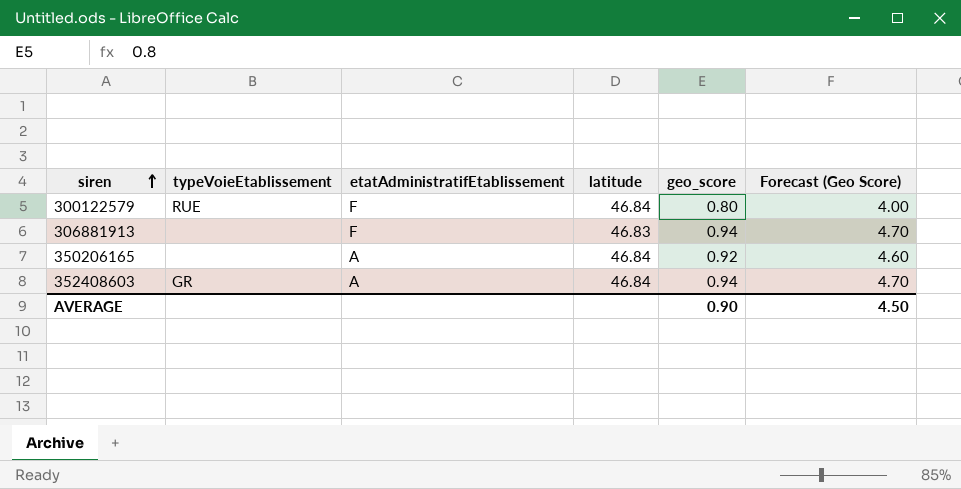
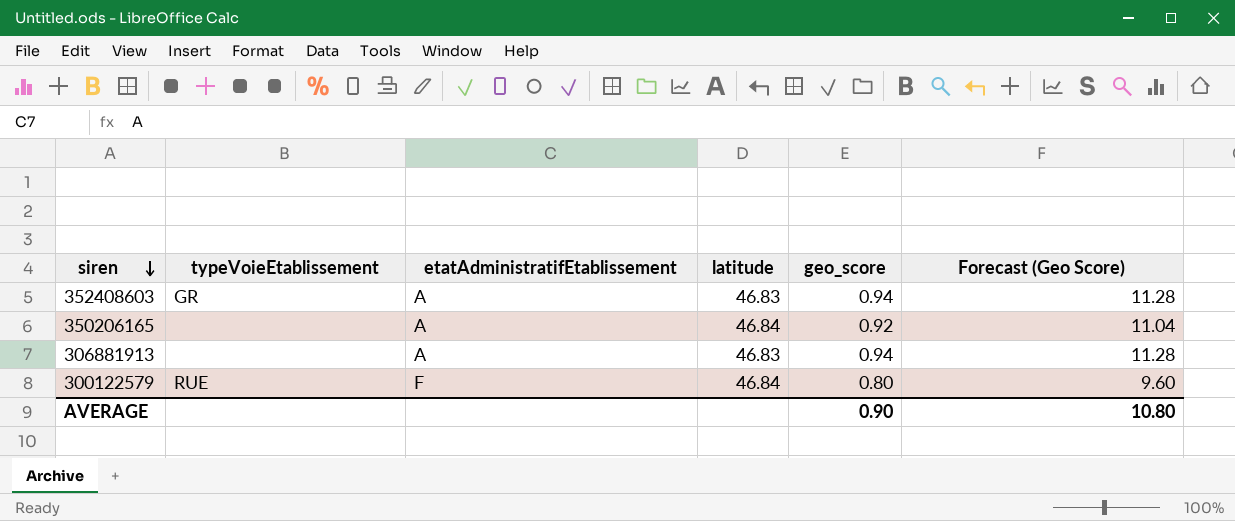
row order: siren ascending -> siren descending
column Forecast (Geo Score) | formula: [geo_score] * 5 -> [geo_score] * 12
352408603 | latitude: 46.84 -> 46.83
306881913 | etatAdministratifEtablissement: F -> A
AVERAGE | Forecast (Geo Score): 4.50 -> 10.80

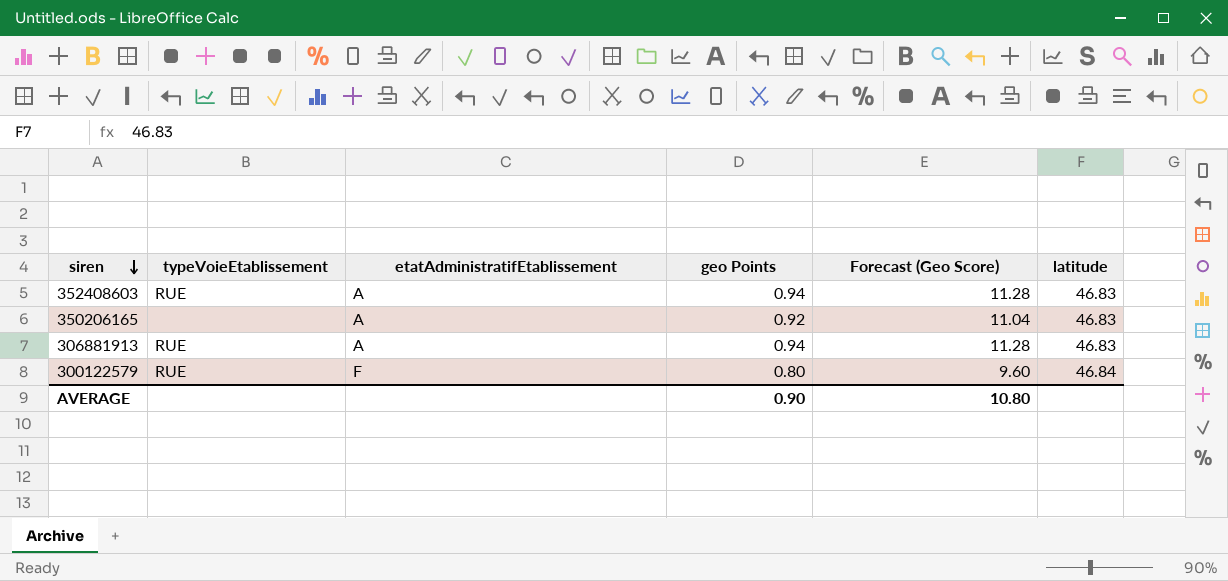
column name: geo_score -> geo Points
column latitude | position: 4 -> 6
352408603 | typeVoieEtablissement: GR -> RUE
350206165 | latitude: 46.84 -> 46.83
306881913 | typeVoieEtablissement: none -> RUE

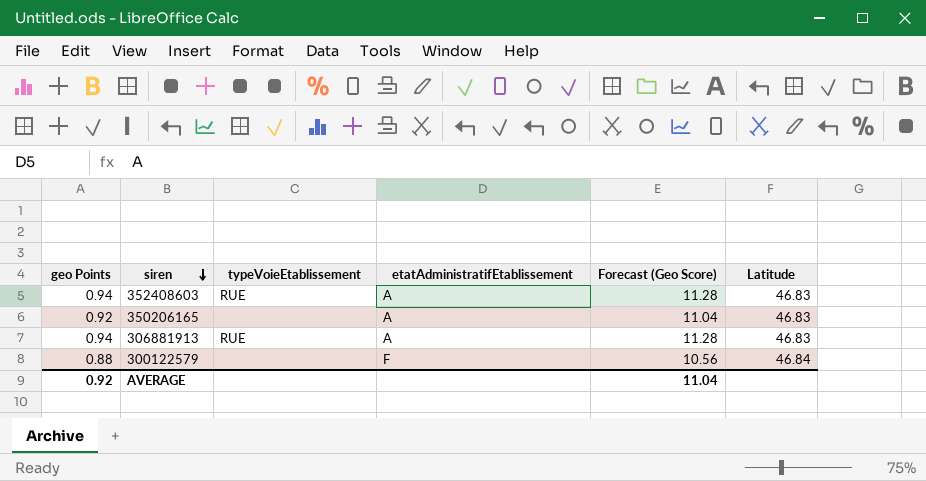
column geo Points | position: 4 -> 1
column name: latitude -> Latitude
300122579 | geo Points: 0.80 -> 0.88
300122579 | typeVoieEtablissement: RUE -> none
300122579 | Forecast (Geo Score): 9.60 -> 10.56
AVERAGE | geo Points: 0.90 -> 0.92
AVERAGE | Forecast (Geo Score): 10.80 -> 11.04

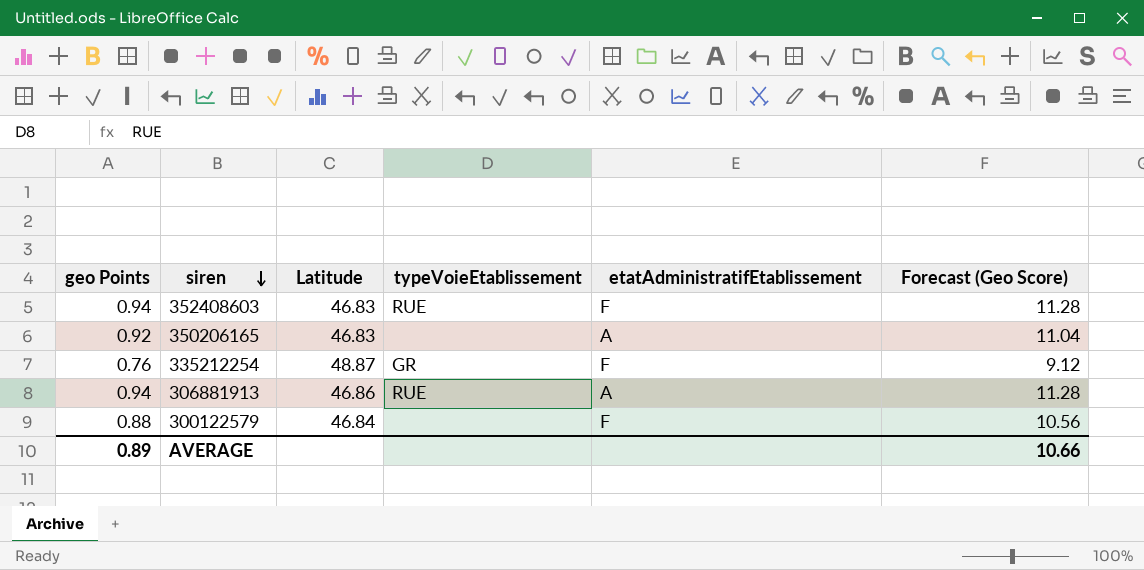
column Latitude | position: 6 -> 3
352408603 | etatAdministratifEtablissement: A -> F
row 335212254: none -> 0.76 | 48.87 | GR | F | 9.12
306881913 | Latitude: 46.83 -> 46.86
AVERAGE | geo Points: 0.92 -> 0.89
AVERAGE | Forecast (Geo Score): 11.04 -> 10.66

